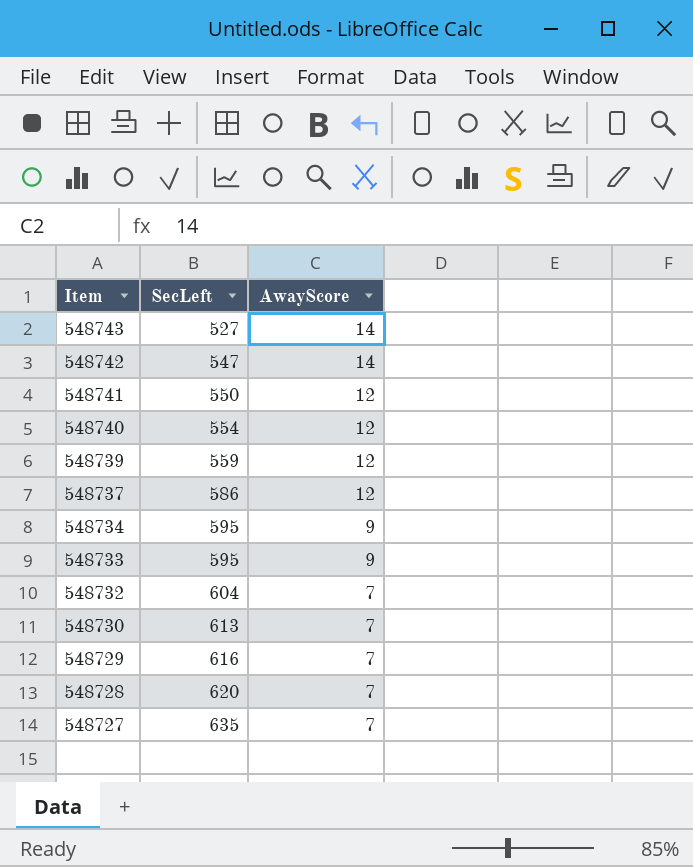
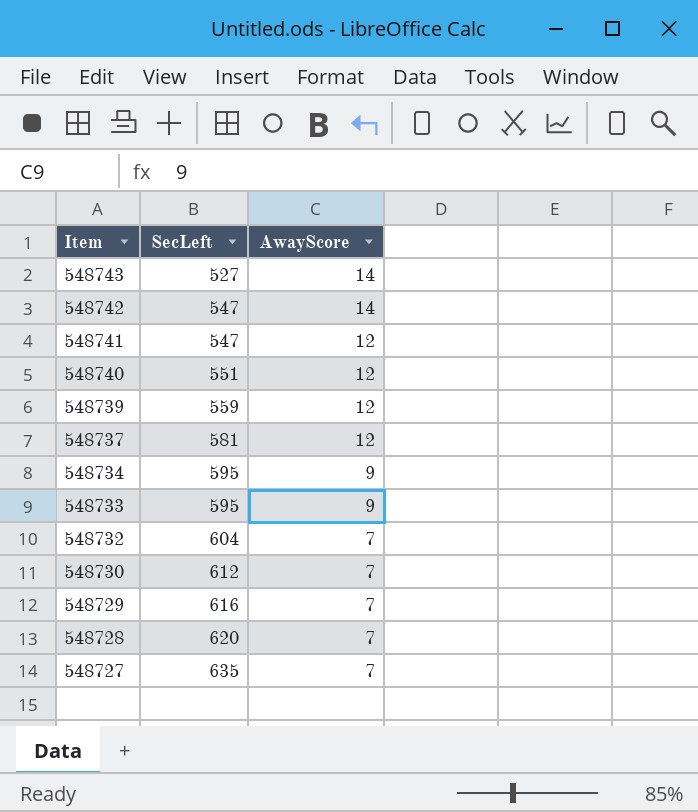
548741 | SecLeft: 550 -> 547
548740 | SecLeft: 554 -> 551
548737 | SecLeft: 586 -> 581
548730 | SecLeft: 613 -> 612

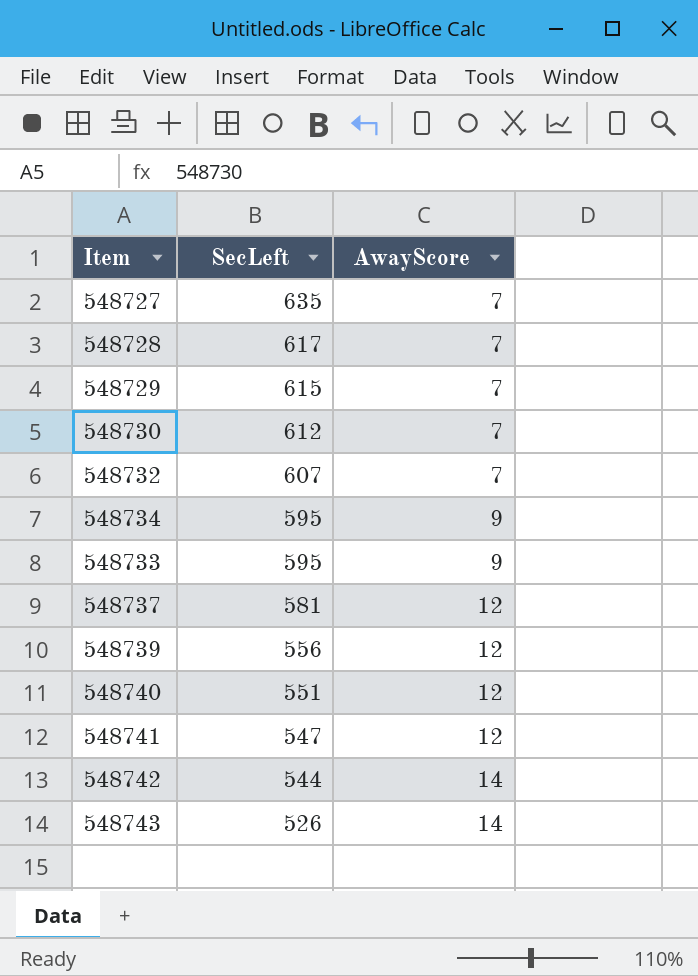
row order: Item descending -> SecLeft descending
548728 | SecLeft: 620 -> 617
548729 | SecLeft: 616 -> 615
548732 | SecLeft: 604 -> 607
548739 | SecLeft: 559 -> 556
548742 | SecLeft: 547 -> 544
548743 | SecLeft: 527 -> 526

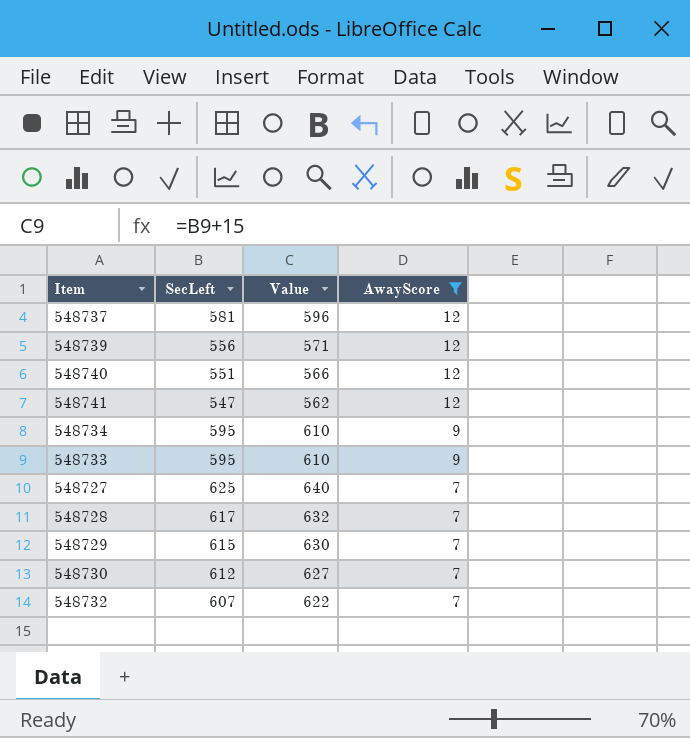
filter: none -> AwayScore != 14
row order: SecLeft descending -> AwayScore descending
column Value | formula: none -> [SecLeft] + 15
548727 | SecLeft: 635 -> 625

